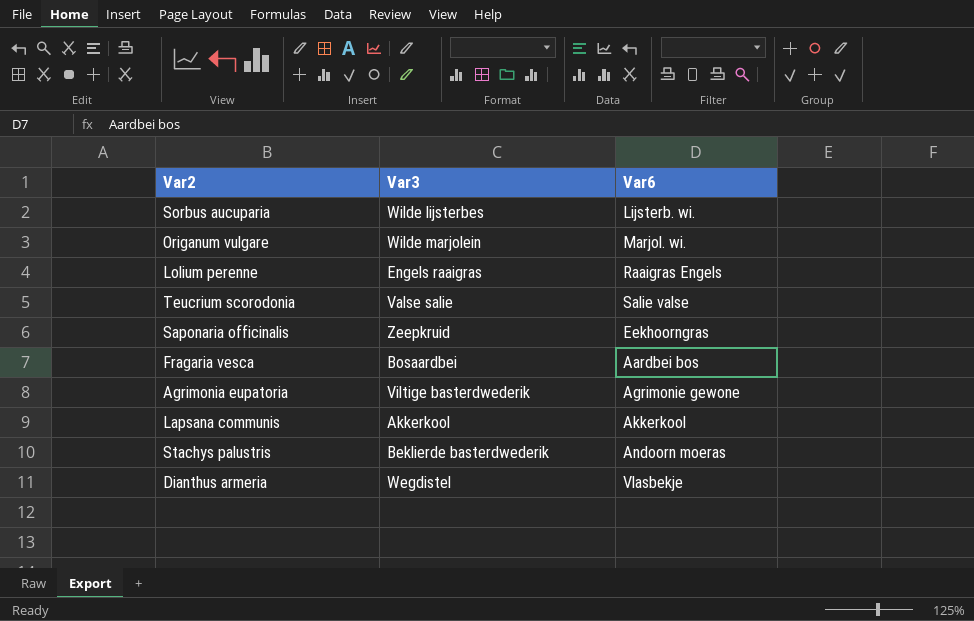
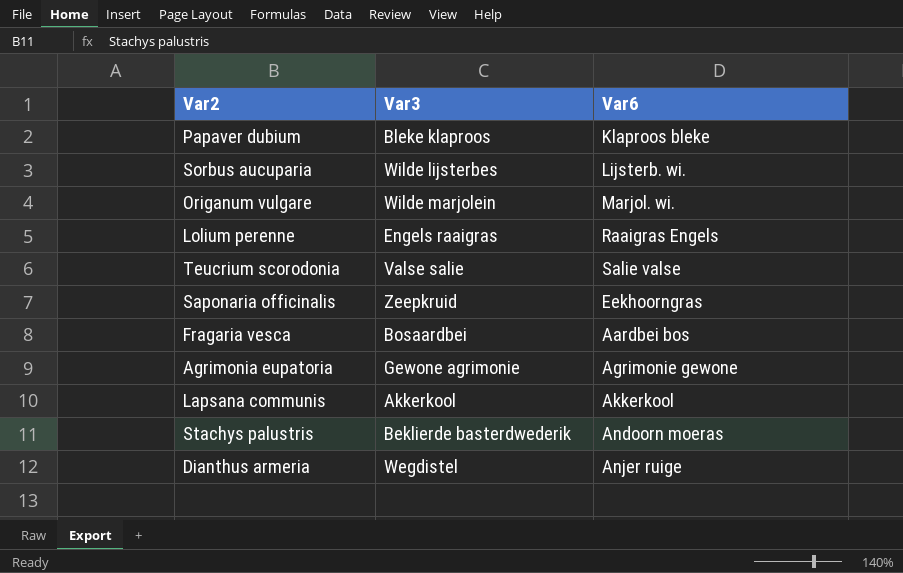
row Papaver dubium: none -> Bleke klaproos | Klaproos bleke
Agrimonia eupatoria | Var3: Viltige basterdwederik -> Gewone agrimonie
Dianthus armeria | Var6: Vlasbekje -> Anjer ruige

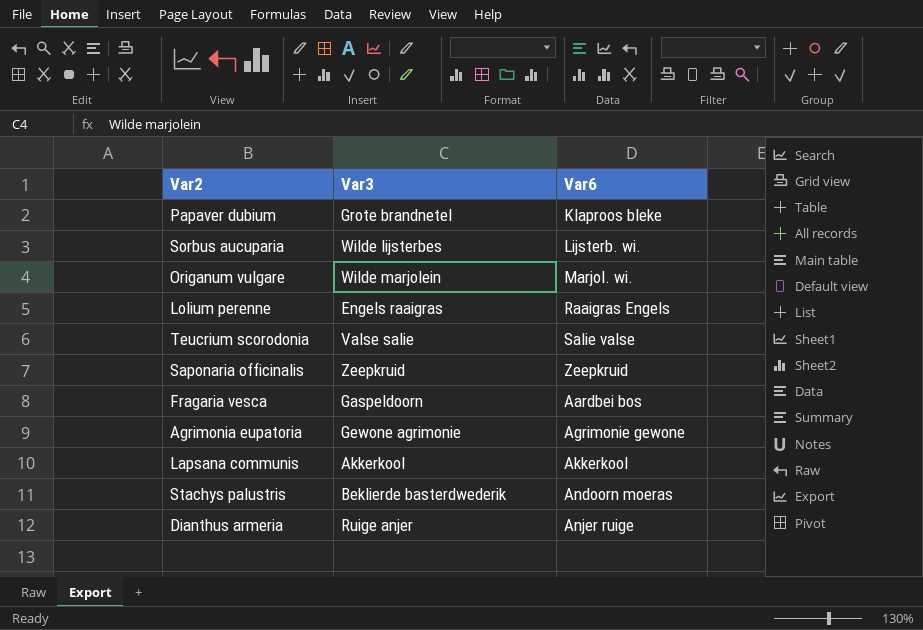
Papaver dubium | Var3: Bleke klaproos -> Grote brandnetel
Saponaria officinalis | Var6: Eekhoorngras -> Zeepkruid
Fragaria vesca | Var3: Bosaardbei -> Gaspeldoorn
Dianthus armeria | Var3: Wegdistel -> Ruige anjer

